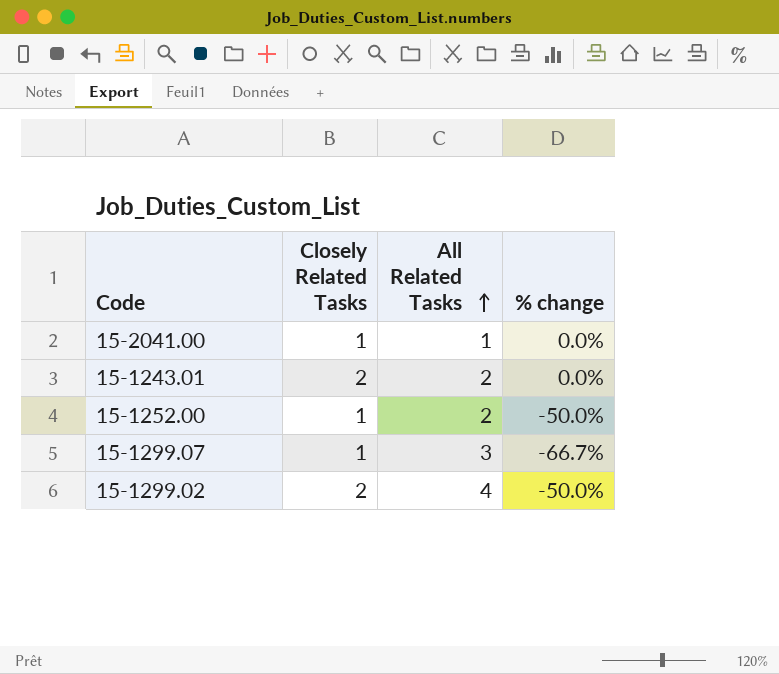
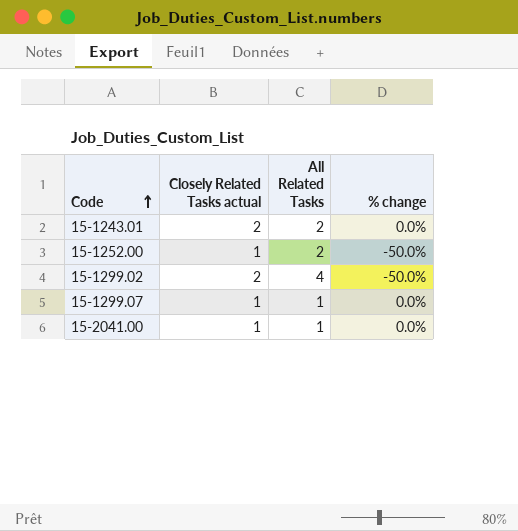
row order: All Related Tasks ascending -> Code ascending
column name: Closely Related Tasks -> Closely Related Tasks actual
15-1299.07 | All Related Tasks: 3 -> 1
15-1299.07 | % change: -66.7% -> 0.0%

